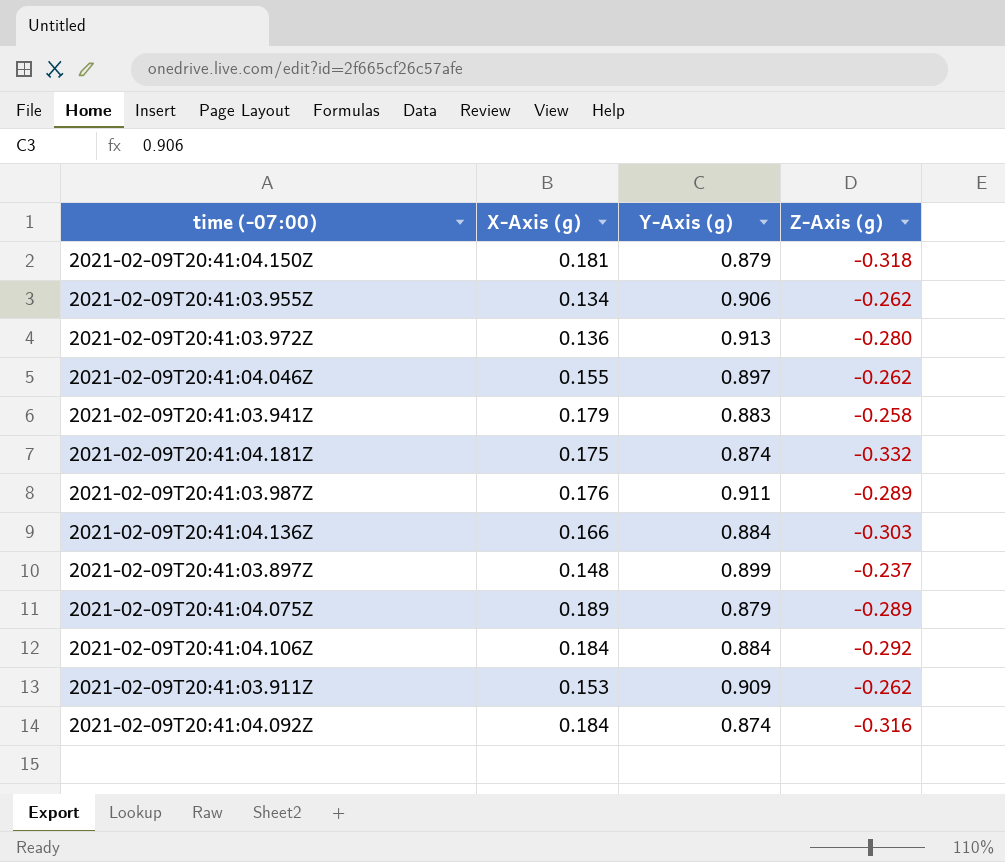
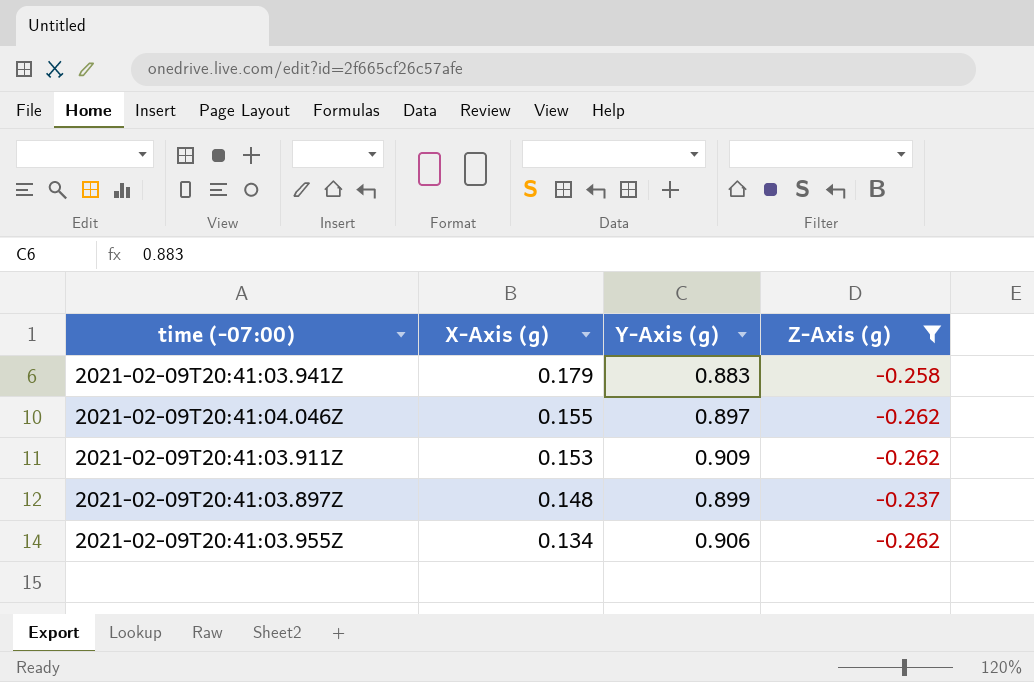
filter: none -> Z-Axis (g) >= -0.262
row order: none -> X-Axis (g) descending

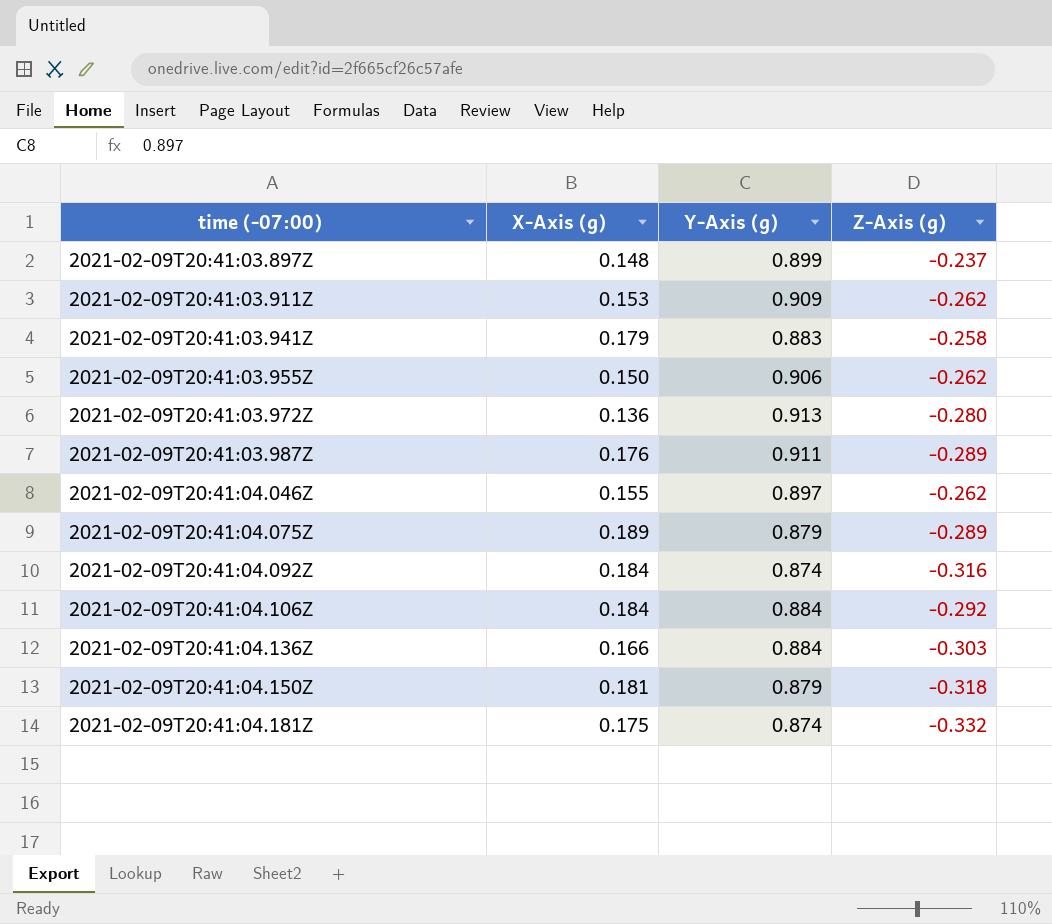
filter: Z-Axis (g) >= -0.262 -> none
row order: X-Axis (g) descending -> time (-07:00) ascending
2021-02-09T20:41:03.955Z | X-Axis (g): 0.134 -> 0.150

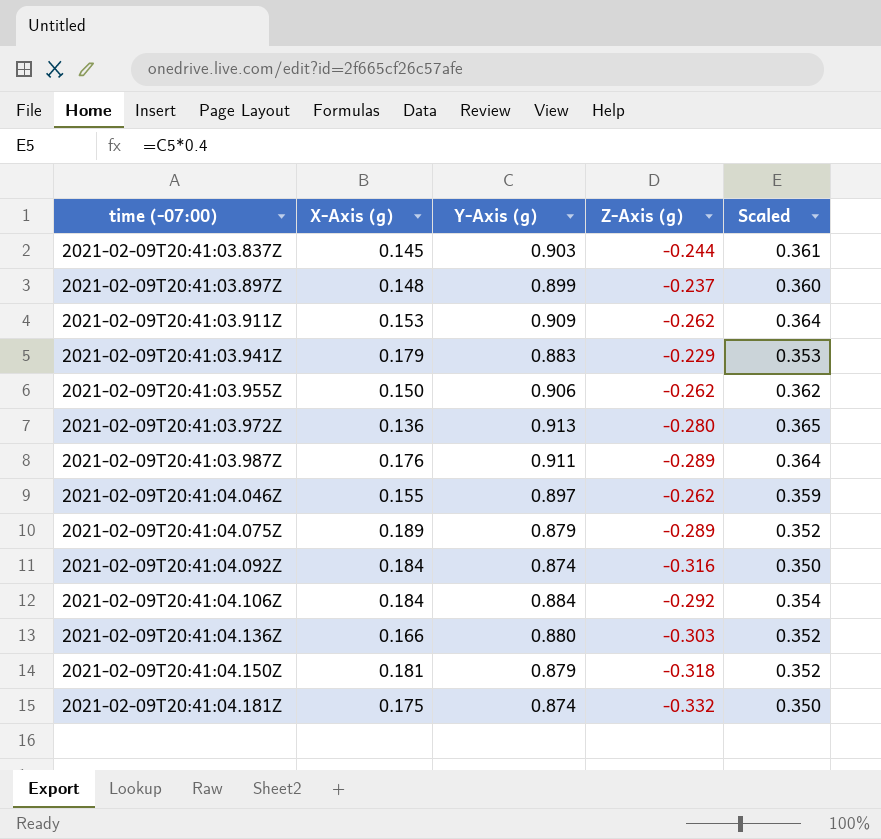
column Scaled | formula: none -> [Y-Axis (g)] * 0.4
row 2021-02-09T20:41:03.837Z: none -> 0.145 | 0.903 | -0.244 | 0.361
2021-02-09T20:41:03.941Z | Z-Axis (g): -0.258 -> -0.229
2021-02-09T20:41:04.136Z | Y-Axis (g): 0.884 -> 0.880

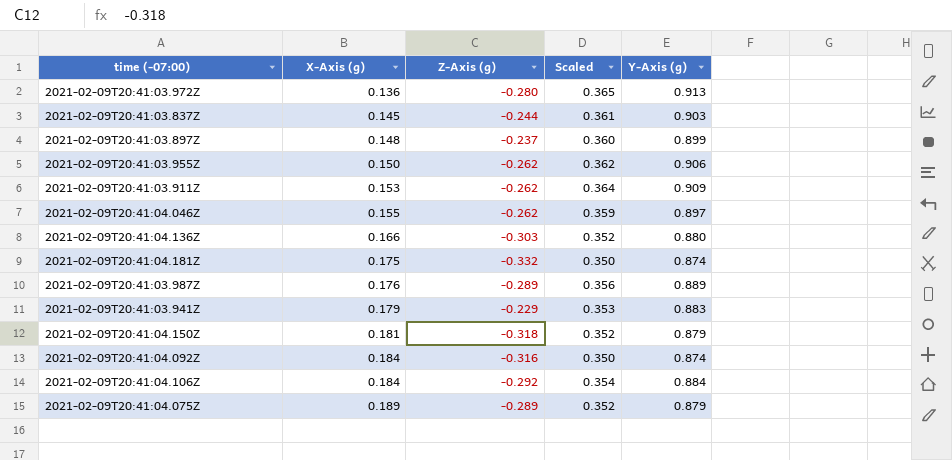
row order: time (-07:00) ascending -> X-Axis (g) ascending
column Y-Axis (g) | position: 3 -> 5
2021-02-09T20:41:03.987Z | Scaled: 0.364 -> 0.356
2021-02-09T20:41:03.987Z | Y-Axis (g): 0.911 -> 0.889

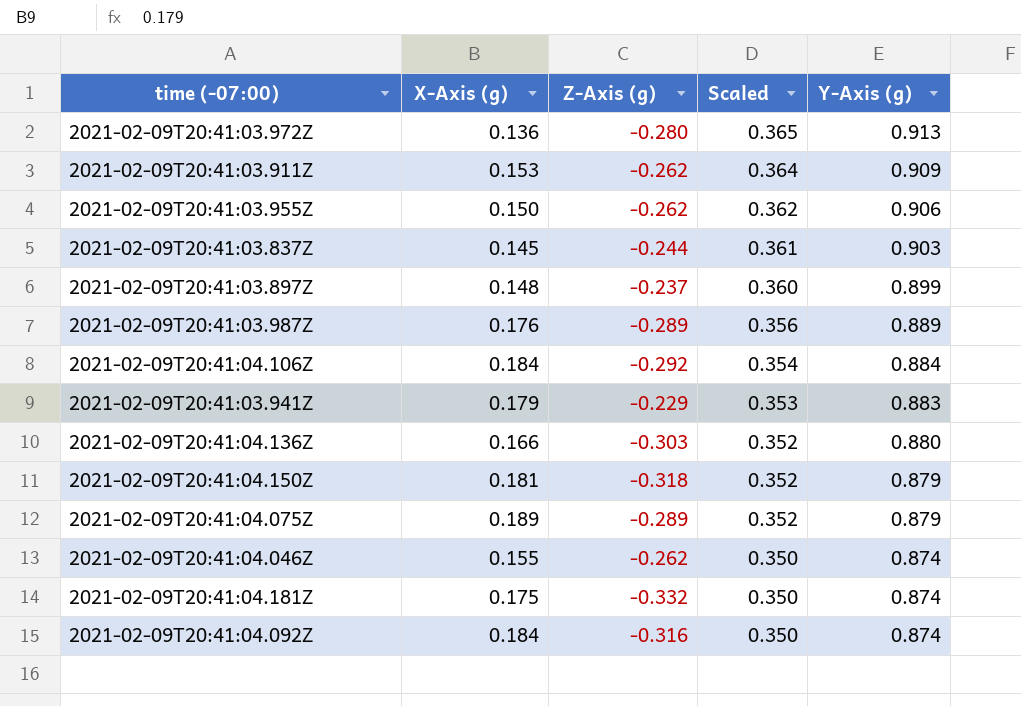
row order: X-Axis (g) ascending -> Scaled descending
2021-02-09T20:41:04.046Z | Scaled: 0.359 -> 0.350
2021-02-09T20:41:04.046Z | Y-Axis (g): 0.897 -> 0.874

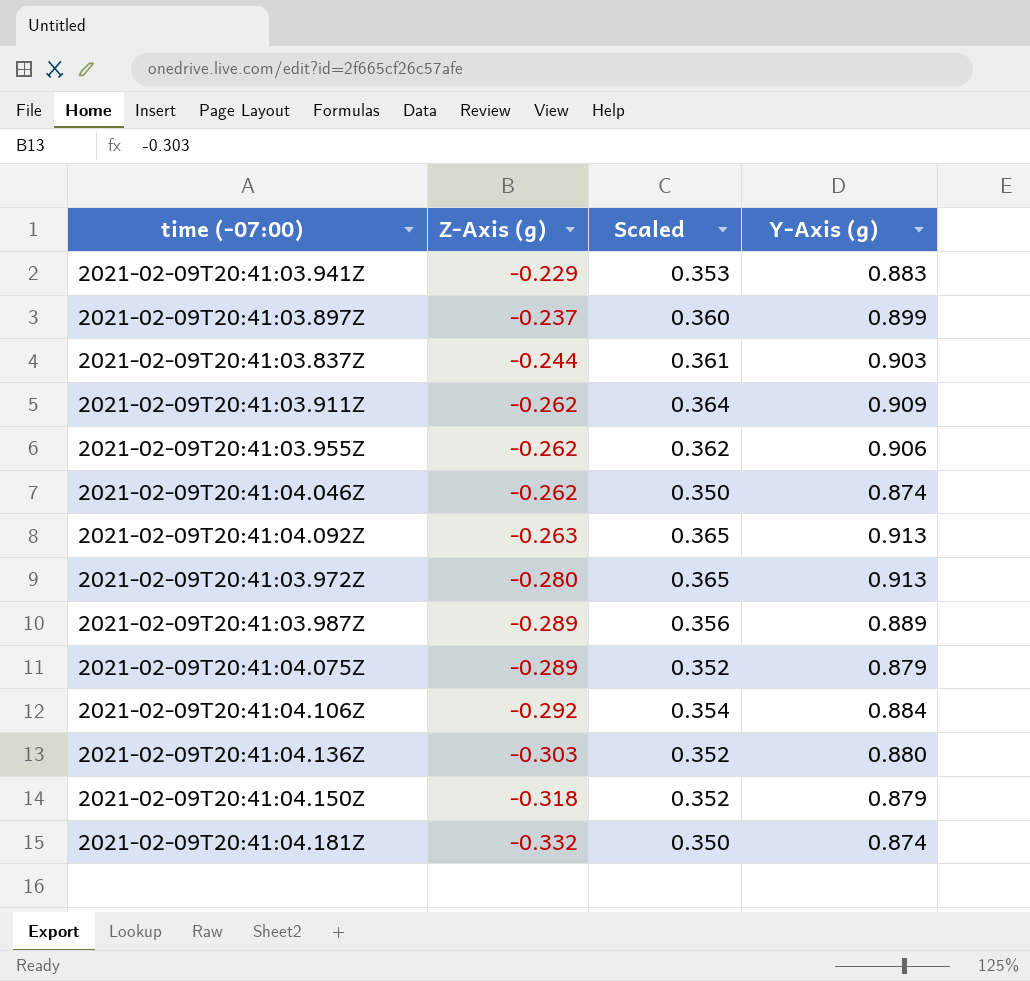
row order: Scaled descending -> Z-Axis (g) descending
column X-Axis (g) | position: 2 -> none
2021-02-09T20:41:04.092Z | Z-Axis (g): -0.316 -> -0.263
2021-02-09T20:41:04.092Z | Scaled: 0.350 -> 0.365
2021-02-09T20:41:04.092Z | Y-Axis (g): 0.874 -> 0.913

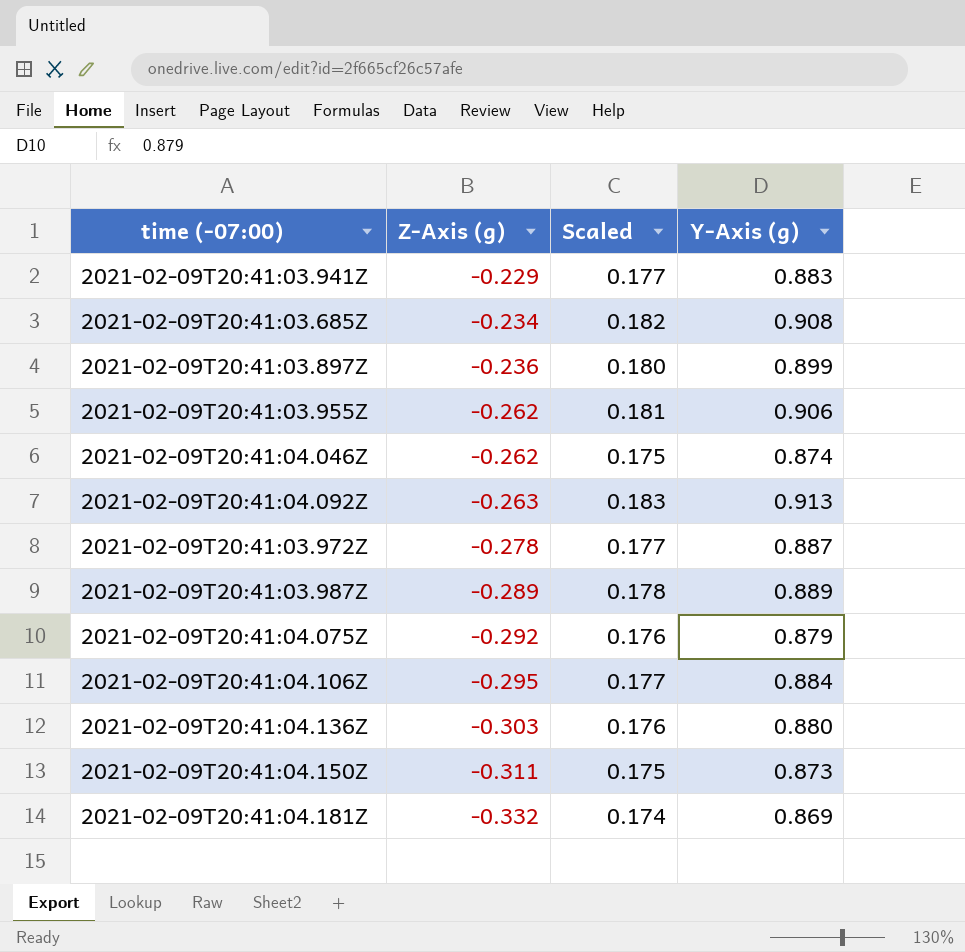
column Scaled | formula: [Y-Axis (g)] * 0.4 -> [Y-Axis (g)] * 0.2
row 2021-02-09T20:41:03.837Z: -0.244 | 0.361 | 0.903 -> none
row 2021-02-09T20:41:03.911Z: -0.262 | 0.364 | 0.909 -> none
row 2021-02-09T20:41:03.685Z: none -> -0.234 | 0.182 | 0.908
2021-02-09T20:41:03.897Z | Z-Axis (g): -0.237 -> -0.236
2021-02-09T20:41:03.972Z | Z-Axis (g): -0.280 -> -0.278
2021-02-09T20:41:03.972Z | Y-Axis (g): 0.913 -> 0.887
2021-02-09T20:41:04.075Z | Z-Axis (g): -0.289 -> -0.292
2021-02-09T20:41:04.106Z | Z-Axis (g): -0.292 -> -0.295
2021-02-09T20:41:04.150Z | Z-Axis (g): -0.318 -> -0.311
2021-02-09T20:41:04.150Z | Y-Axis (g): 0.879 -> 0.873
2021-02-09T20:41:04.181Z | Y-Axis (g): 0.874 -> 0.869

